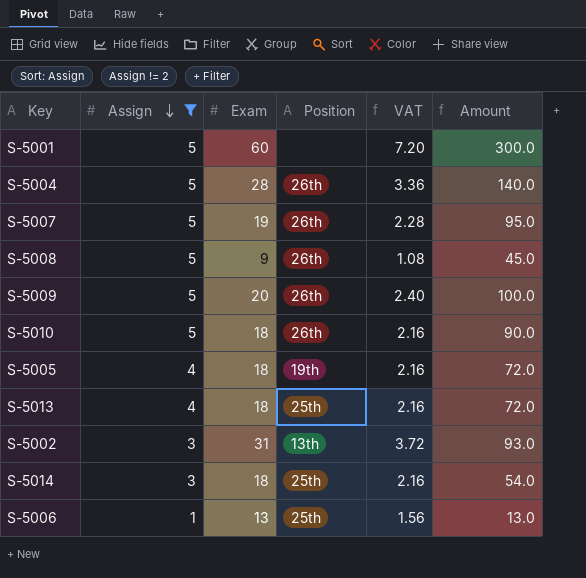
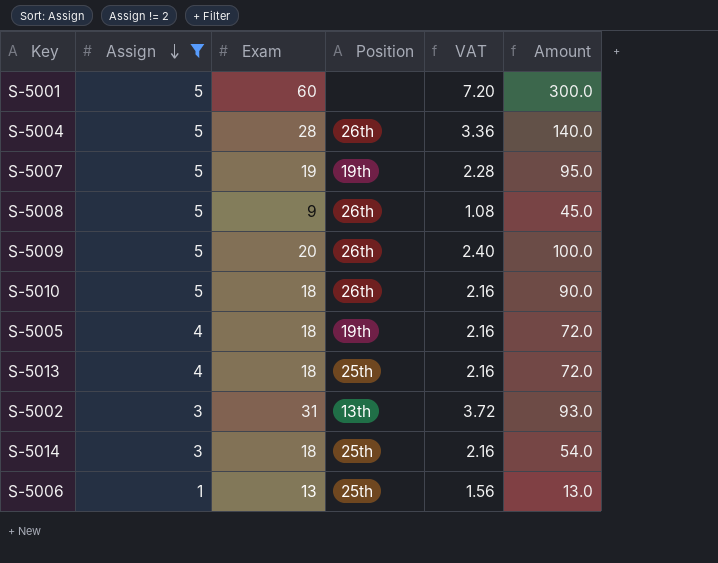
S-5007 | Position: 26th -> 19th

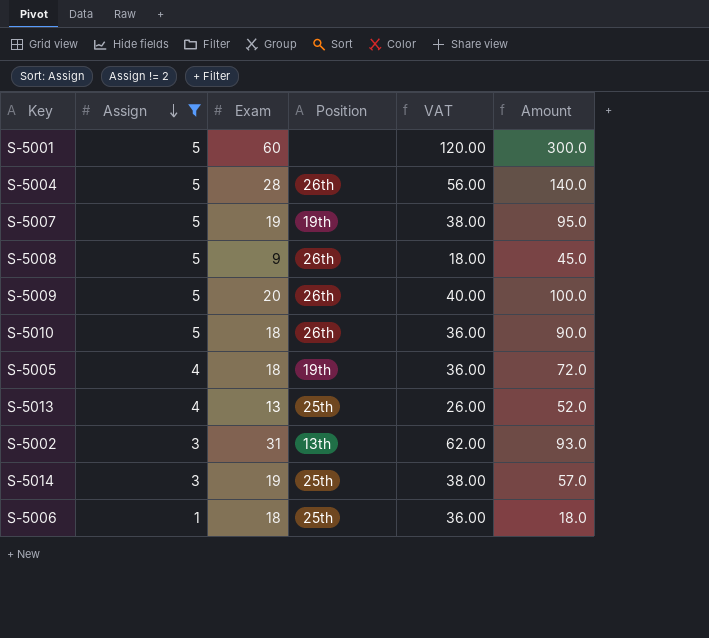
column VAT | formula: [Exam] * 0.12 -> [Exam] * 2
S-5013 | Exam: 18 -> 13
S-5013 | Amount: 72.0 -> 52.0
S-5014 | Exam: 18 -> 19
S-5014 | Amount: 54.0 -> 57.0
S-5006 | Exam: 13 -> 18
S-5006 | Amount: 13.0 -> 18.0

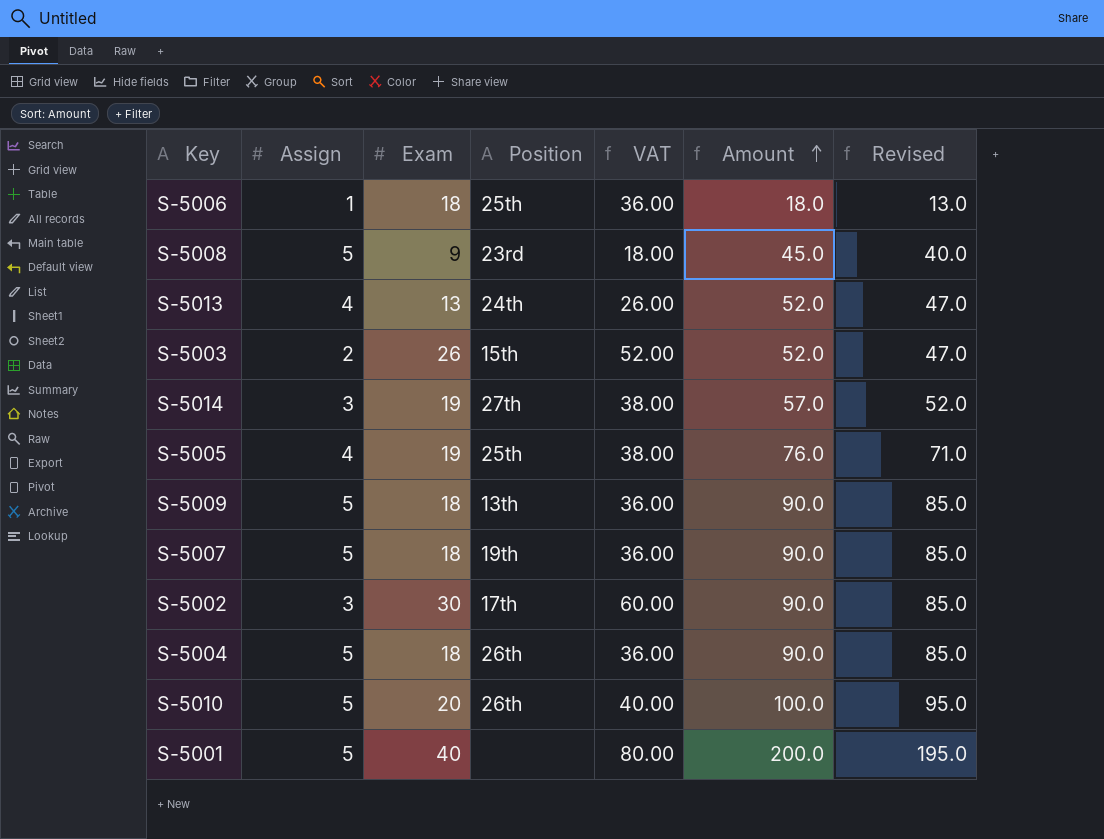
filter: Assign != 2 -> none
row order: Assign descending -> Amount ascending
column Revised | formula: none -> [Amount] - 5
S-5008 | Position: 26th -> 23rd
S-5013 | Position: 25th -> 24th
S-5014 | Position: 25th -> 27th
S-5005 | Exam: 18 -> 19
S-5005 | Position: 19th -> 25th
S-5005 | VAT: 36.00 -> 38.00
S-5005 | Amount: 72.0 -> 76.0
S-5009 | Exam: 20 -> 18
S-5009 | Position: 26th -> 13th
S-5009 | VAT: 40.00 -> 36.00
S-5009 | Amount: 100.0 -> 90.0
S-5007 | Exam: 19 -> 18
S-5007 | VAT: 38.00 -> 36.00
S-5007 | Amount: 95.0 -> 90.0
S-5002 | Exam: 31 -> 30
S-5002 | Position: 13th -> 17th
S-5002 | VAT: 62.00 -> 60.00
S-5002 | Amount: 93.0 -> 90.0
S-5004 | Exam: 28 -> 18
S-5004 | VAT: 56.00 -> 36.00
S-5004 | Amount: 140.0 -> 90.0
S-5010 | Exam: 18 -> 20
S-5010 | VAT: 36.00 -> 40.00
S-5010 | Amount: 90.0 -> 100.0
S-5001 | Exam: 60 -> 40
S-5001 | VAT: 120.00 -> 80.00
S-5001 | Amount: 300.0 -> 200.0

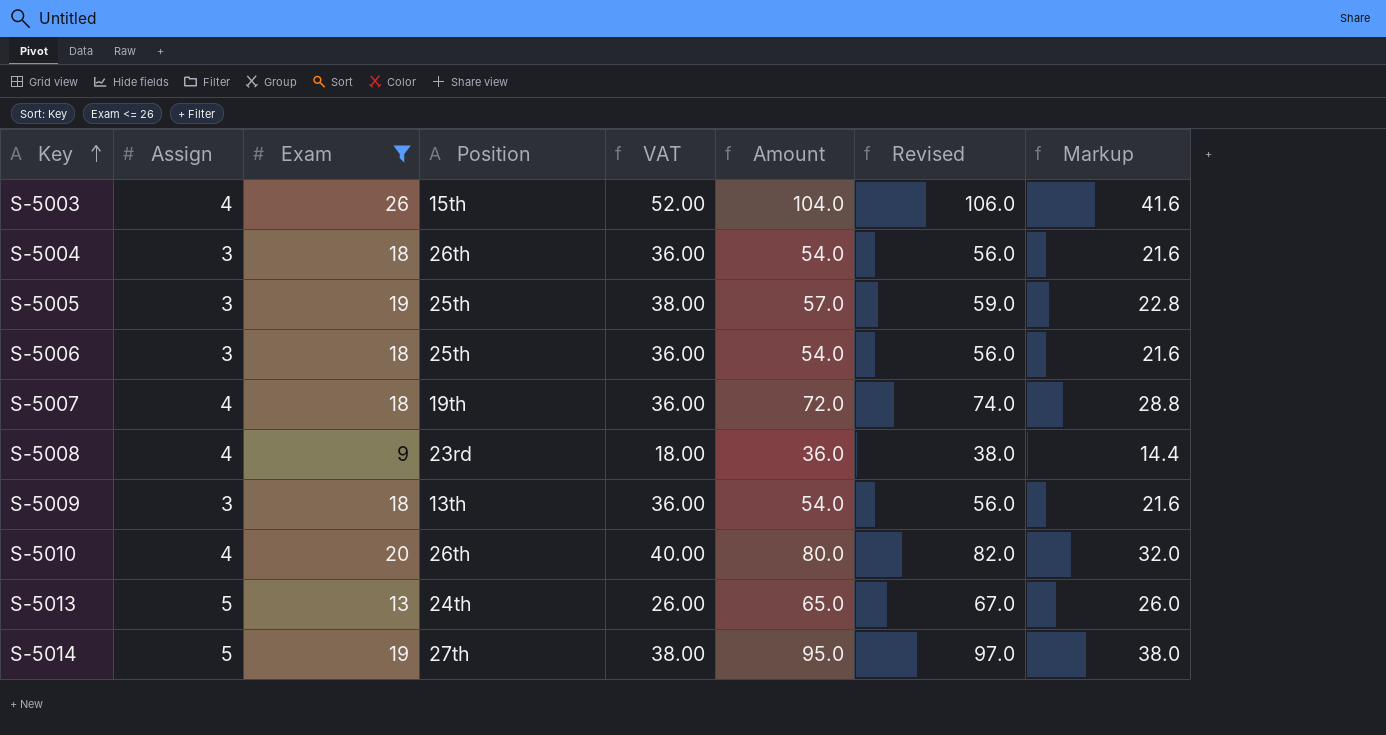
filter: none -> Exam <= 26
row order: Amount ascending -> Key ascending
column Revised | formula: [Amount] - 5 -> [Amount] + 2
column Markup | formula: none -> [Amount] * 0.4
S-5003 | Assign: 2 -> 4
S-5003 | Amount: 52.0 -> 104.0
S-5004 | Assign: 5 -> 3
S-5004 | Amount: 90.0 -> 54.0
S-5005 | Assign: 4 -> 3
S-5005 | Amount: 76.0 -> 57.0
S-5006 | Assign: 1 -> 3
S-5006 | Amount: 18.0 -> 54.0
S-5007 | Assign: 5 -> 4
S-5007 | Amount: 90.0 -> 72.0
S-5008 | Assign: 5 -> 4
S-5008 | Amount: 45.0 -> 36.0
S-5009 | Assign: 5 -> 3
S-5009 | Amount: 90.0 -> 54.0
S-5010 | Assign: 5 -> 4
S-5010 | Amount: 100.0 -> 80.0
S-5013 | Assign: 4 -> 5
S-5013 | Amount: 52.0 -> 65.0
S-5014 | Assign: 3 -> 5
S-5014 | Amount: 57.0 -> 95.0

